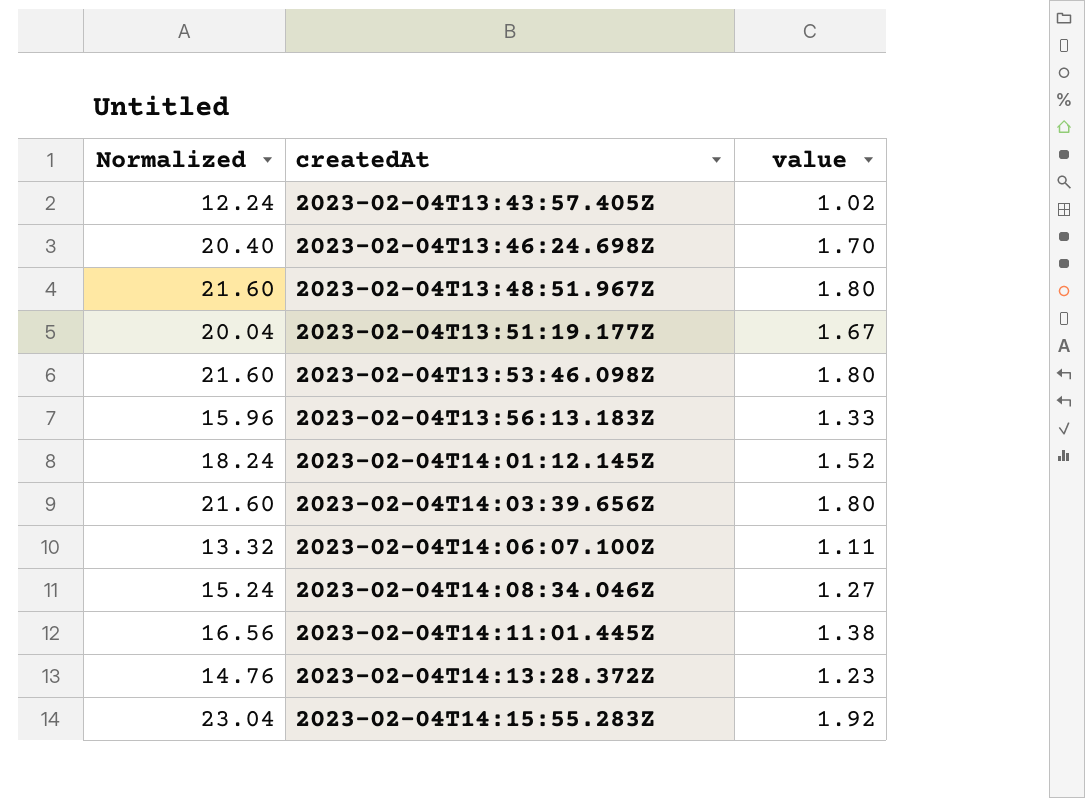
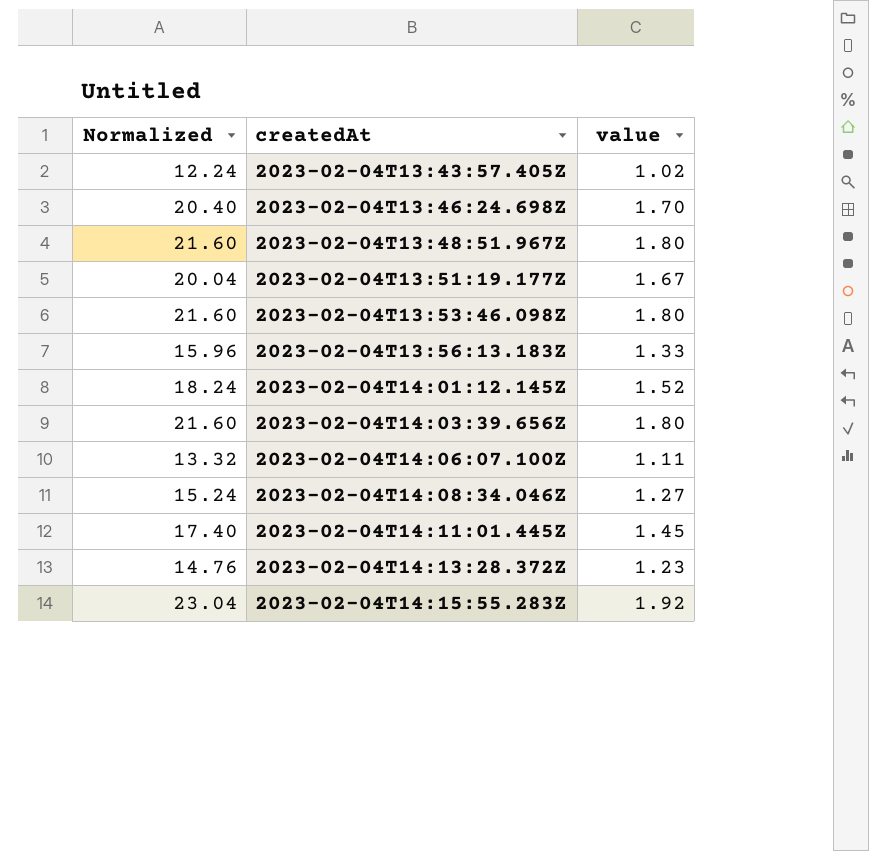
2023-02-04T14:11:01.445Z | Normalized: 16.56 -> 17.40
2023-02-04T14:11:01.445Z | value: 1.38 -> 1.45

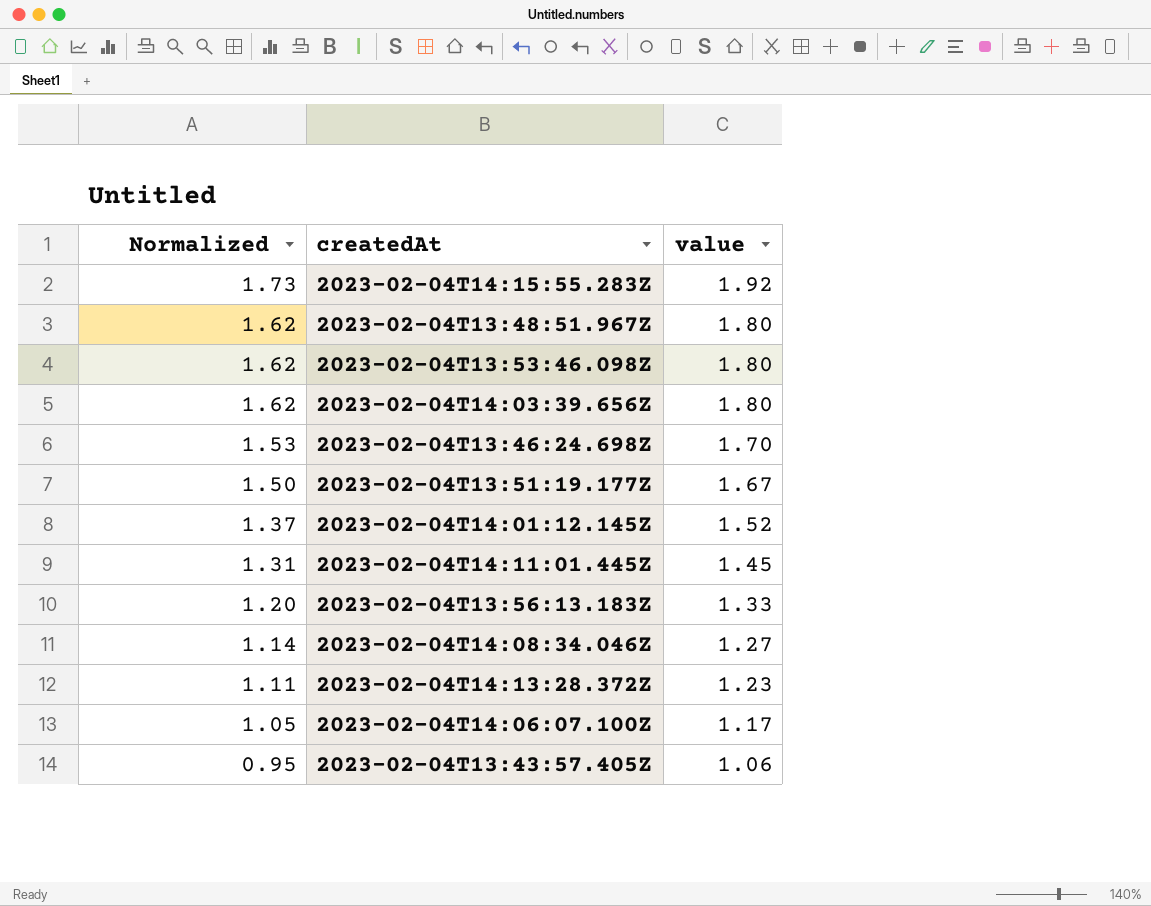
row order: createdAt ascending -> Normalized descending
column Normalized | formula: [value] * 12 -> [value] * 0.9
2023-02-04T14:06:07.100Z | value: 1.11 -> 1.17
2023-02-04T13:43:57.405Z | value: 1.02 -> 1.06

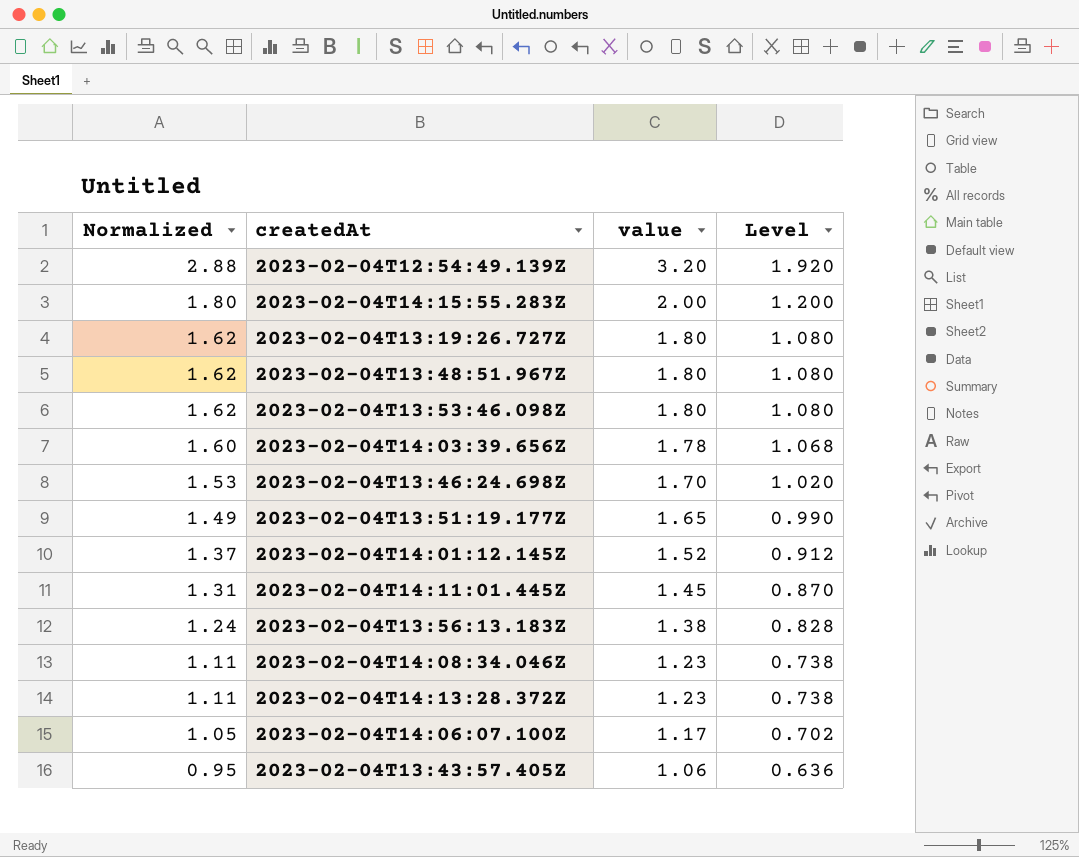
column Level | formula: none -> [value] * 0.6
row 2023-02-04T12:54:49.139Z: none -> 2.88 | 3.20 | 1.920
2023-02-04T14:15:55.283Z | Normalized: 1.73 -> 1.80
2023-02-04T14:15:55.283Z | value: 1.92 -> 2.00
row 2023-02-04T13:19:26.727Z: none -> 1.62 | 1.80 | 1.080
2023-02-04T14:03:39.656Z | Normalized: 1.62 -> 1.60
2023-02-04T14:03:39.656Z | value: 1.80 -> 1.78
2023-02-04T13:51:19.177Z | Normalized: 1.50 -> 1.49
2023-02-04T13:51:19.177Z | value: 1.67 -> 1.65
2023-02-04T13:56:13.183Z | Normalized: 1.20 -> 1.24
2023-02-04T13:56:13.183Z | value: 1.33 -> 1.38
2023-02-04T14:08:34.046Z | Normalized: 1.14 -> 1.11
2023-02-04T14:08:34.046Z | value: 1.27 -> 1.23

